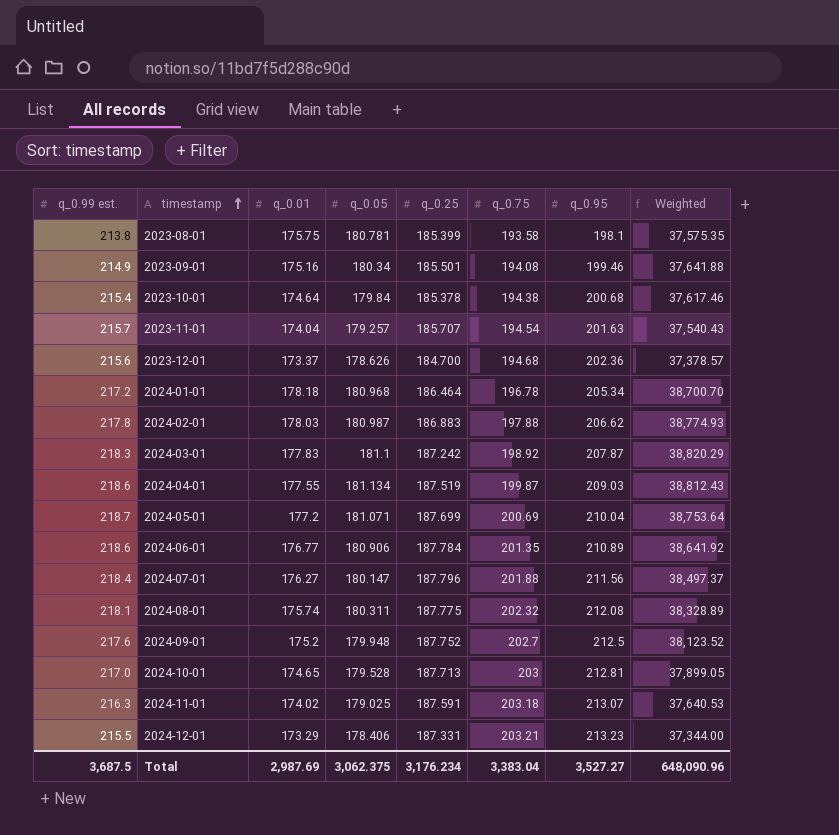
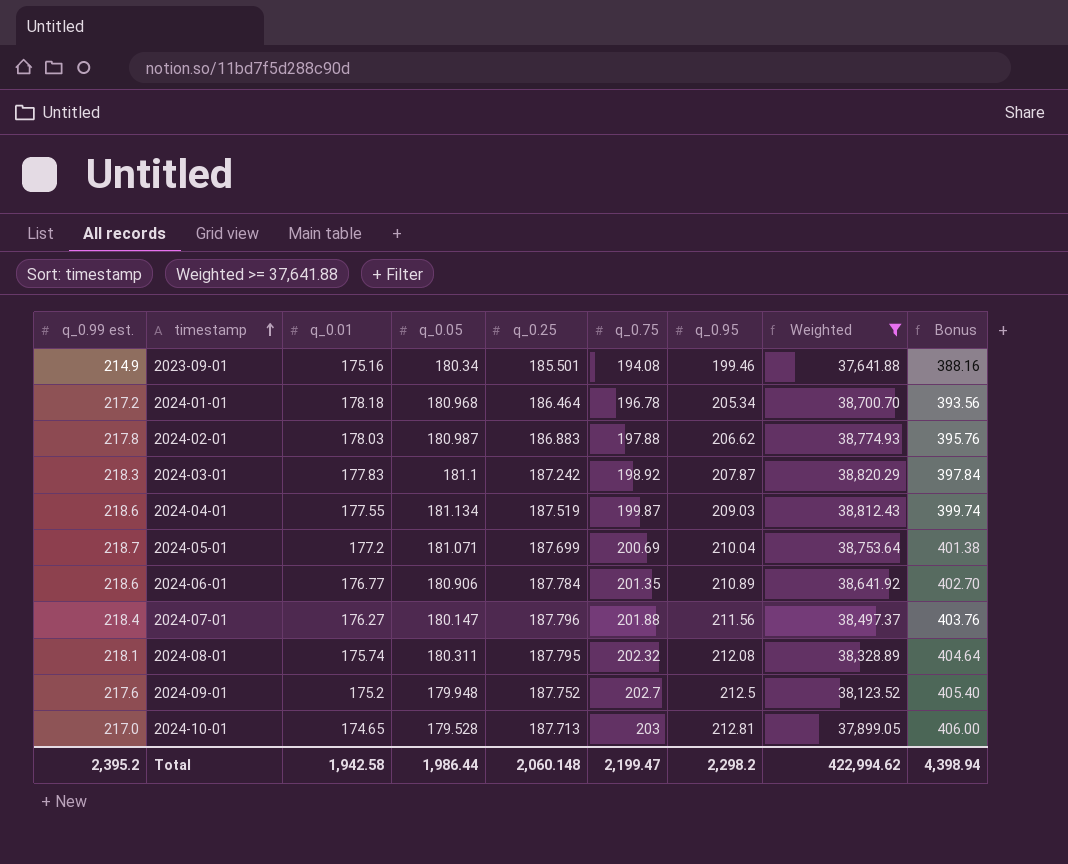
filter: none -> Weighted >= 37,641.88
column Bonus | formula: none -> [q_0.75] * 2
2024-08-01 | q_0.25: 187.775 -> 187.795
Total | q_0.99 est.: 3,687.5 -> 2,395.2
Total | q_0.01: 2,987.69 -> 1,942.58
Total | q_0.05: 3,062.375 -> 1,986.44
Total | q_0.25: 3,176.234 -> 2,060.148
Total | q_0.75: 3,383.04 -> 2,199.47
Total | q_0.95: 3,527.27 -> 2,298.2
Total | Weighted: 648,090.96 -> 422,994.62

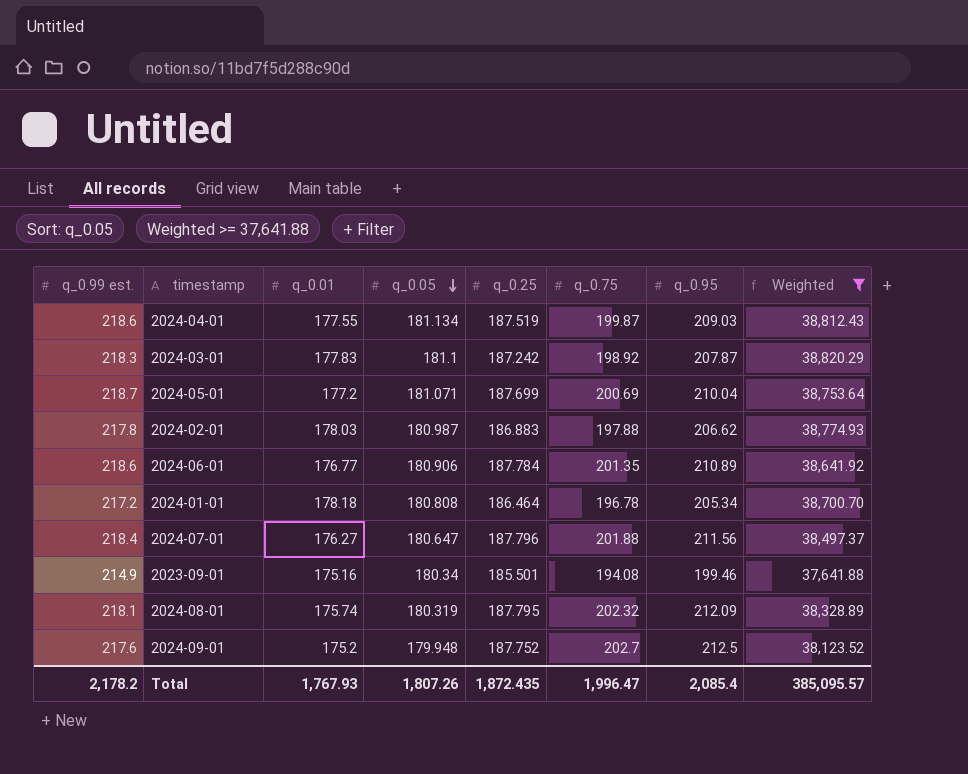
row order: timestamp ascending -> q_0.05 descending
column Bonus | formula: [q_0.75] * 2 -> none
row 2024-10-01: 217.0 | 174.65 | 179.528 | 187.713 | 203 | 212.81 | 37,899.05 | 406.00 -> none
2024-01-01 | q_0.05: 180.968 -> 180.808
2024-07-01 | q_0.05: 180.147 -> 180.647
2024-08-01 | q_0.05: 180.311 -> 180.319
2024-08-01 | q_0.95: 212.08 -> 212.09
Total | q_0.99 est.: 2,395.2 -> 2,178.2
Total | q_0.01: 1,942.58 -> 1,767.93
Total | q_0.05: 1,986.44 -> 1,807.26
Total | q_0.25: 2,060.148 -> 1,872.435
Total | q_0.75: 2,199.47 -> 1,996.47
Total | q_0.95: 2,298.2 -> 2,085.4
Total | Weighted: 422,994.62 -> 385,095.57

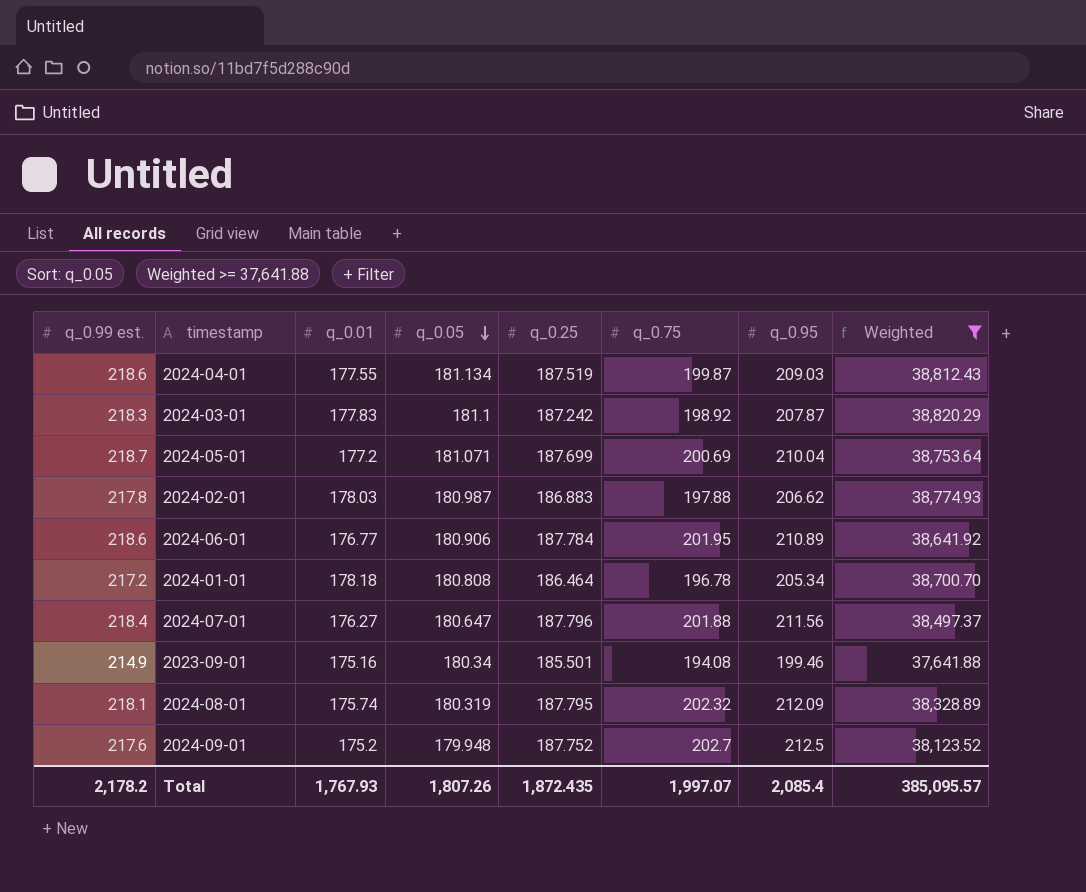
2024-06-01 | q_0.75: 201.35 -> 201.95
Total | q_0.75: 1,996.47 -> 1,997.07

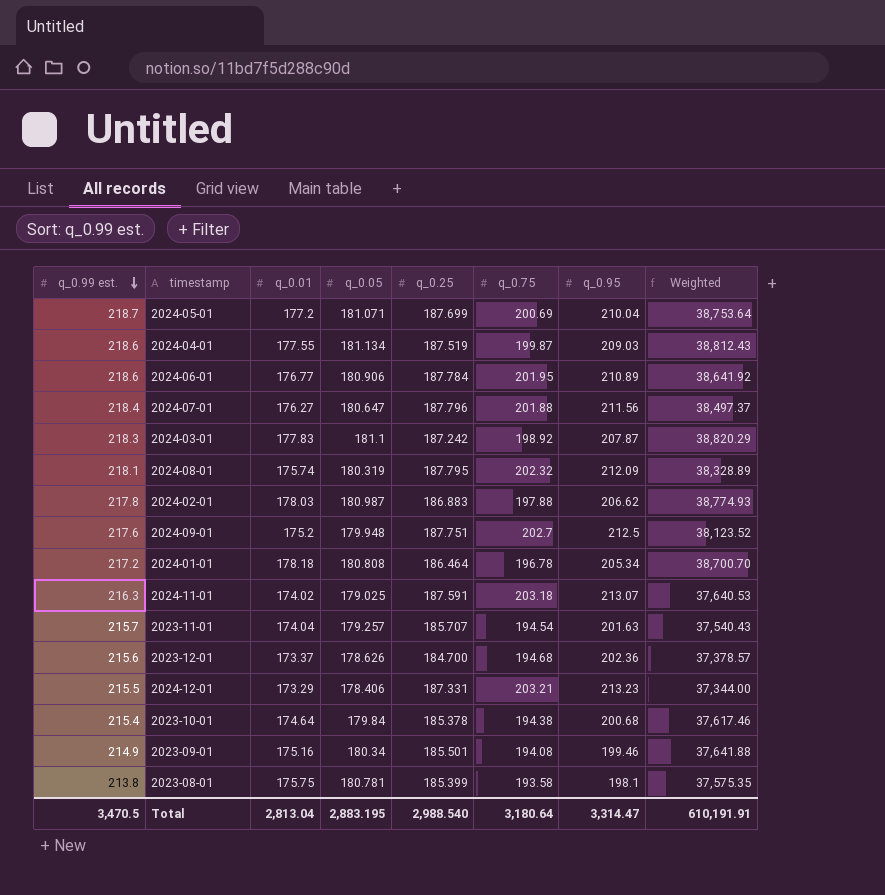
filter: Weighted >= 37,641.88 -> none
row order: q_0.05 descending -> q_0.99 est. descending
2024-09-01 | q_0.25: 187.752 -> 187.751
Total | q_0.99 est.: 2,178.2 -> 3,470.5
Total | q_0.01: 1,767.93 -> 2,813.04
Total | q_0.05: 1,807.26 -> 2,883.195
Total | q_0.25: 1,872.435 -> 2,988.540
Total | q_0.75: 1,997.07 -> 3,180.64
Total | q_0.95: 2,085.4 -> 3,314.47
Total | Weighted: 385,095.57 -> 610,191.91

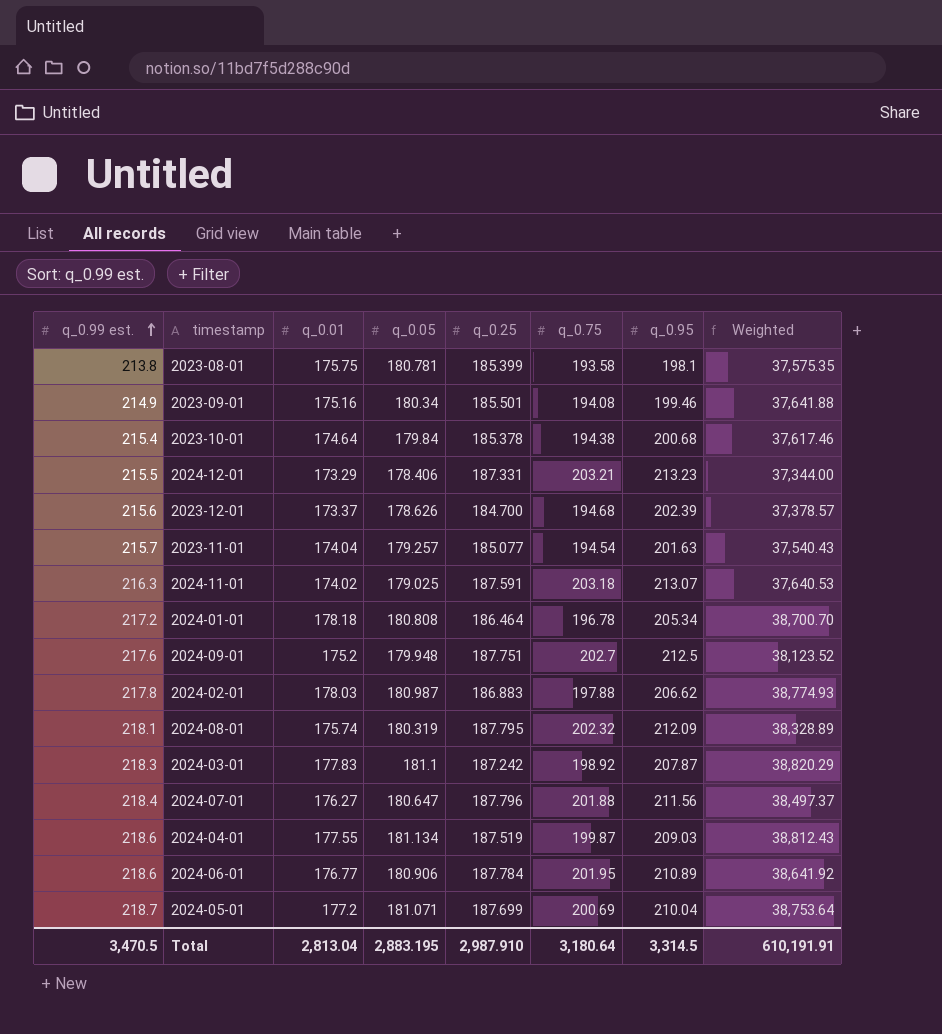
row order: q_0.99 est. descending -> q_0.99 est. ascending
2023-12-01 | q_0.95: 202.36 -> 202.39
2023-11-01 | q_0.25: 185.707 -> 185.077
Total | q_0.25: 2,988.540 -> 2,987.910
Total | q_0.95: 3,314.47 -> 3,314.5

